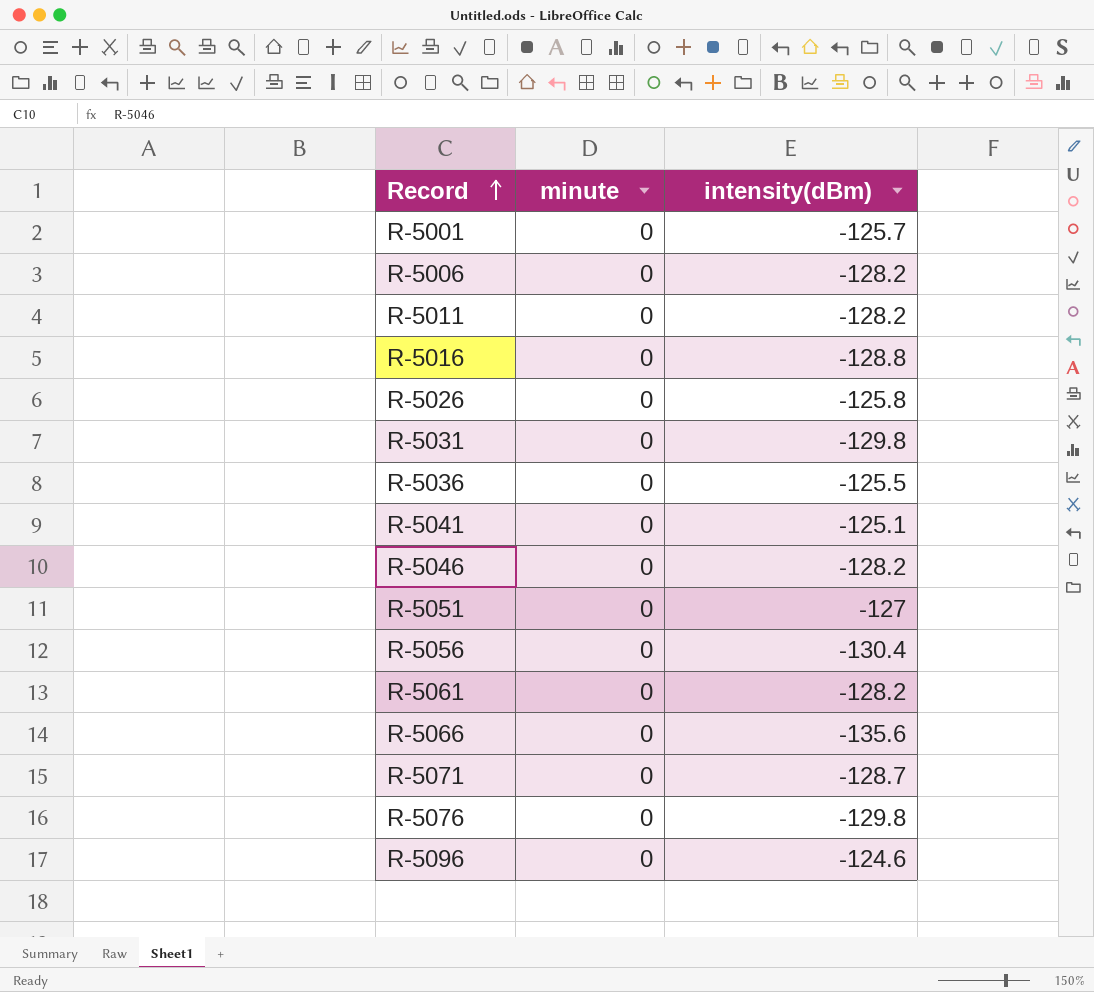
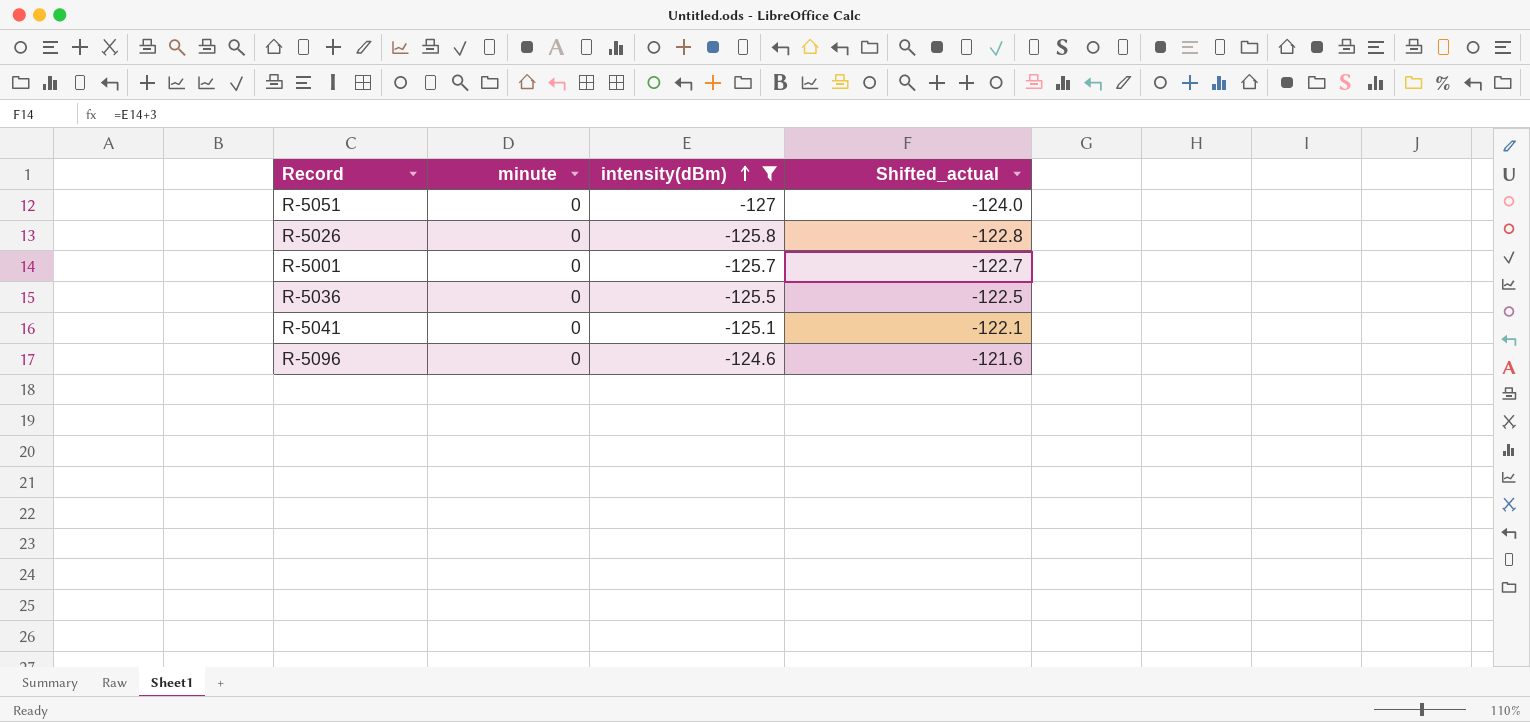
filter: none -> intensity(dBm) >= -127
row order: Record ascending -> intensity(dBm) ascending
column Shifted_actual | formula: none -> [intensity(dBm)] + 3

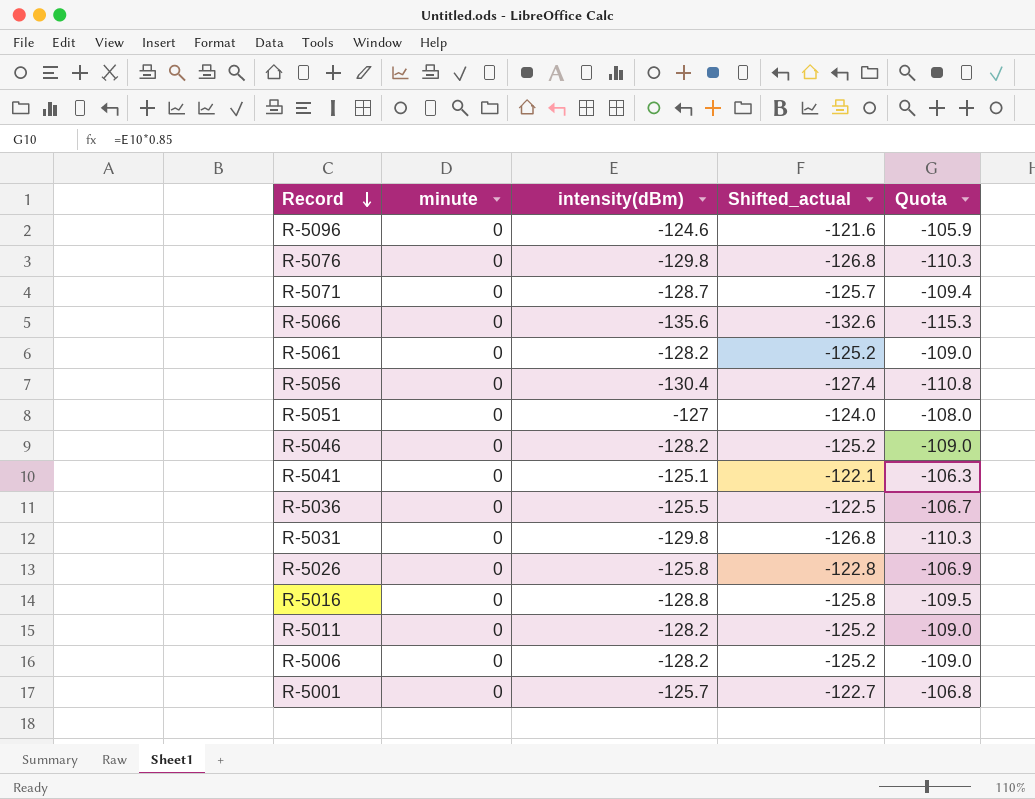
filter: intensity(dBm) >= -127 -> none
row order: intensity(dBm) ascending -> Record descending
column Quota | formula: none -> [intensity(dBm)] * 0.85

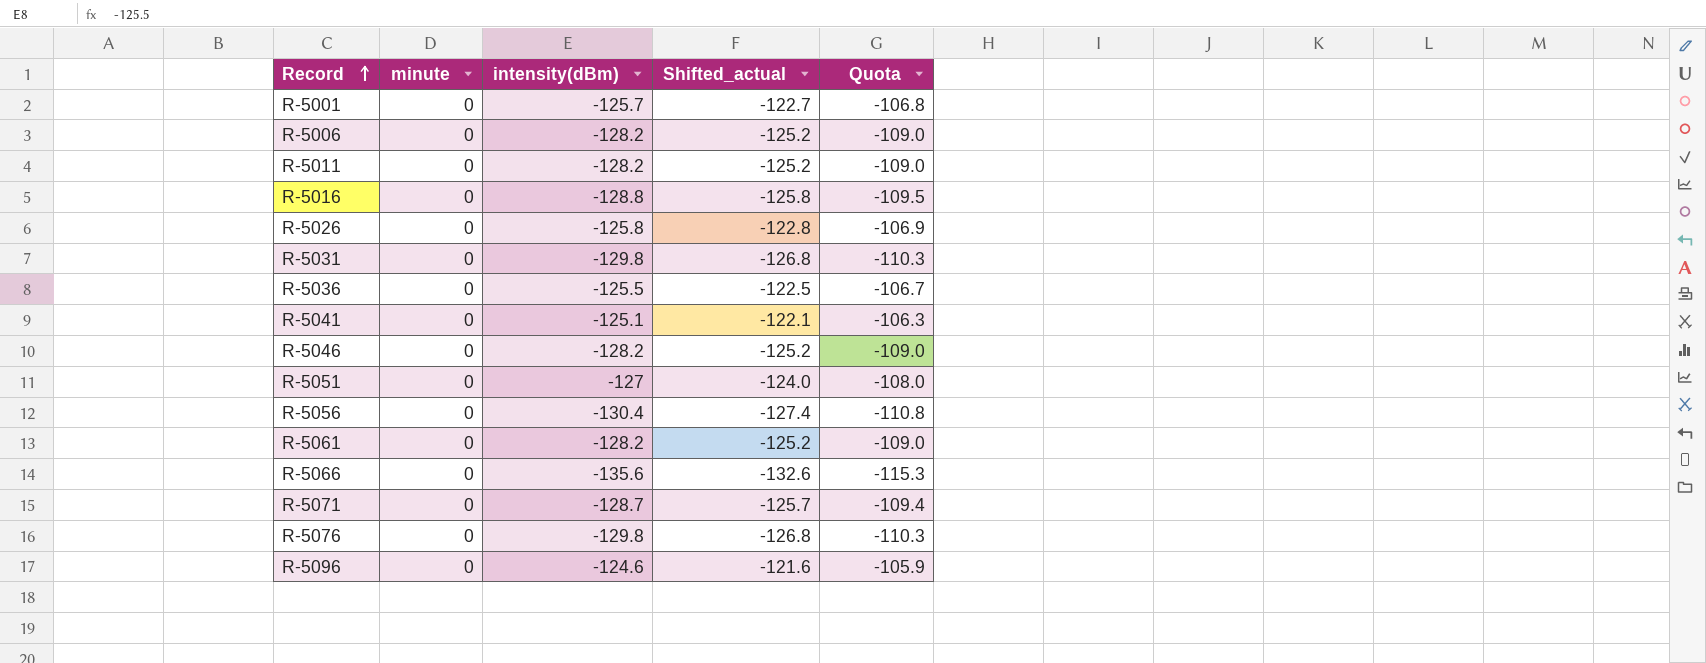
row order: Record descending -> Record ascending

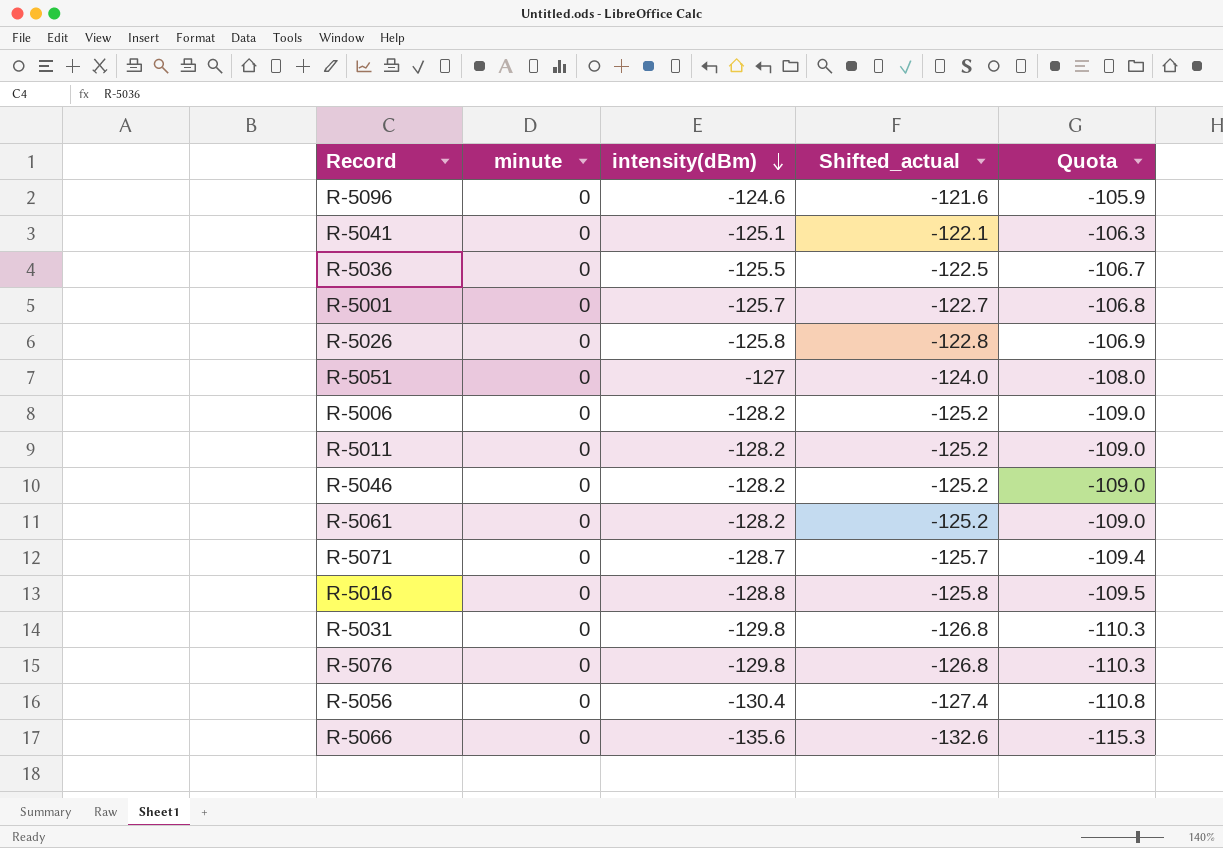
row order: Record ascending -> intensity(dBm) descending

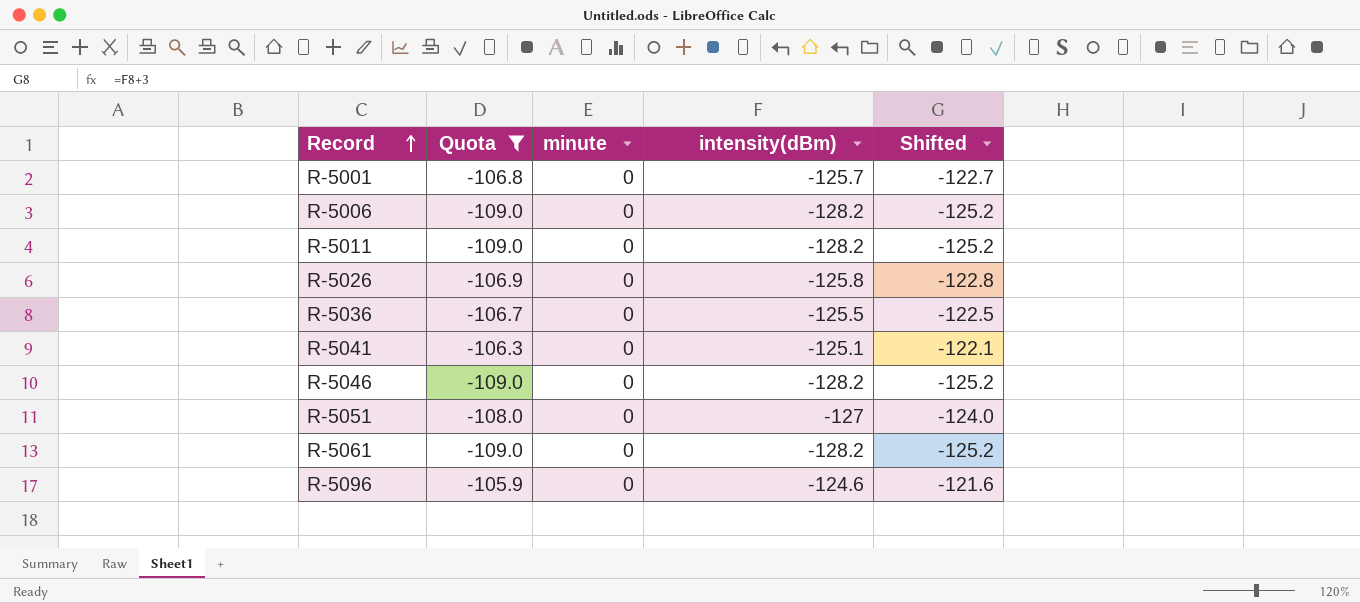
filter: none -> Quota >= -109.0
row order: intensity(dBm) descending -> Record ascending
column Quota | position: 5 -> 2
column name: Shifted_actual -> Shifted

